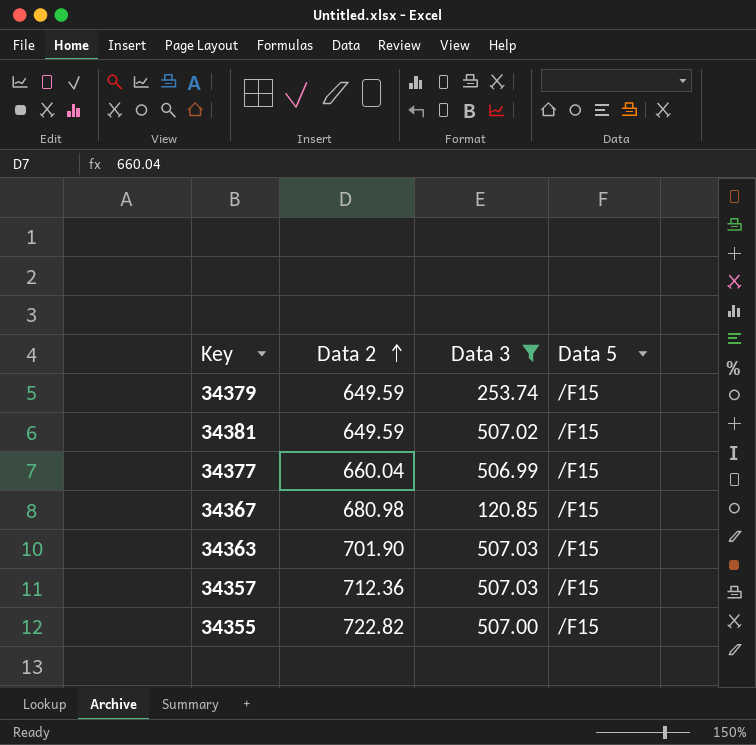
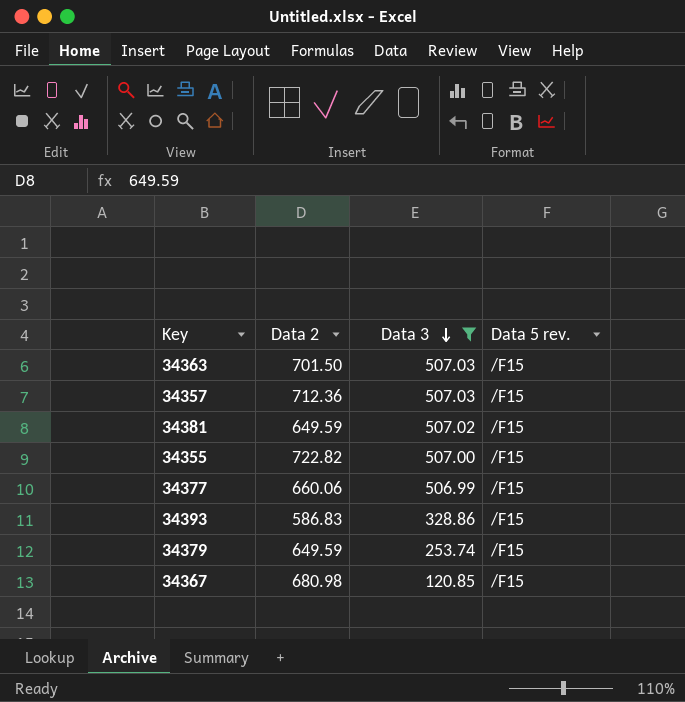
row order: Data 2 ascending -> Data 3 descending
column name: Data 5 -> Data 5 rev.
34363 | Data 2: 701.90 -> 701.50
34377 | Data 2: 660.04 -> 660.06
row 34393: none -> 586.83 | 328.86 | /F15

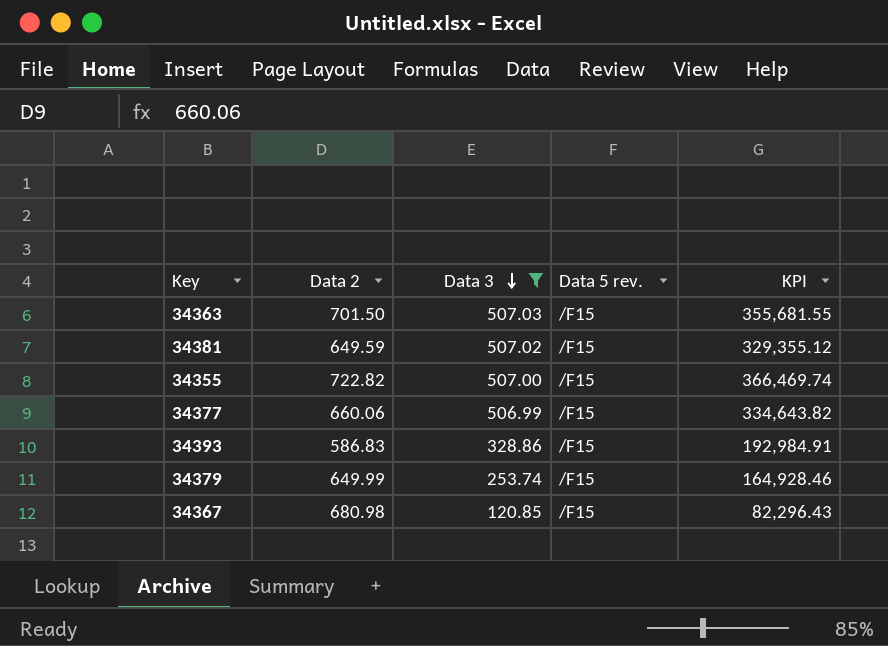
column KPI | formula: none -> [Data 2] * [Data 3]
row 34357: 712.36 | 507.03 | /F15 -> none
34379 | Data 2: 649.59 -> 649.99

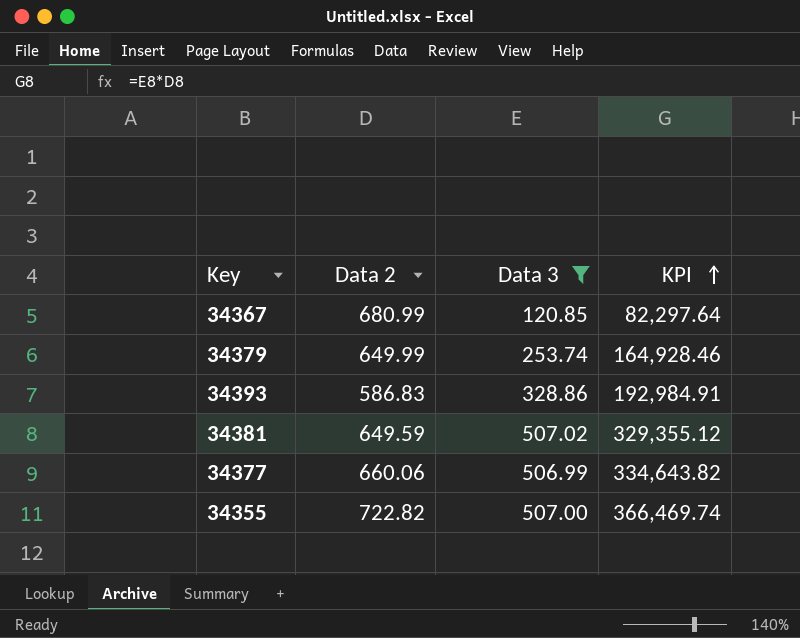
row order: Data 3 descending -> KPI ascending
column Data 5 rev. | position: 4 -> none
row 34363: 701.50 | 507.03 | /F15 | 355,681.55 -> none
34367 | Data 2: 680.98 -> 680.99
34367 | KPI: 82,296.43 -> 82,297.64

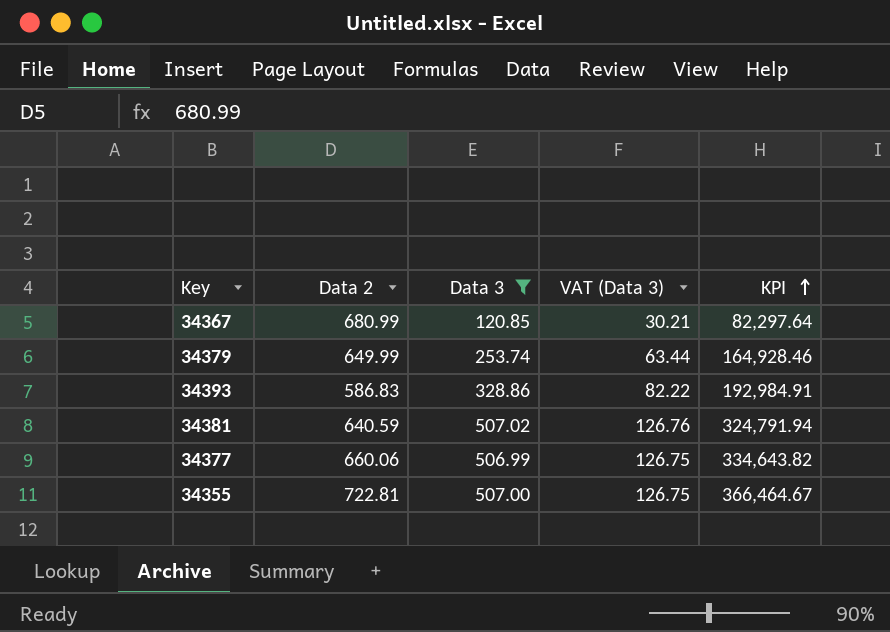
column VAT (Data 3) | formula: none -> [Data 3] * 0.25
34381 | Data 2: 649.59 -> 640.59
34381 | KPI: 329,355.12 -> 324,791.94
34355 | Data 2: 722.82 -> 722.81
34355 | KPI: 366,469.74 -> 366,464.67

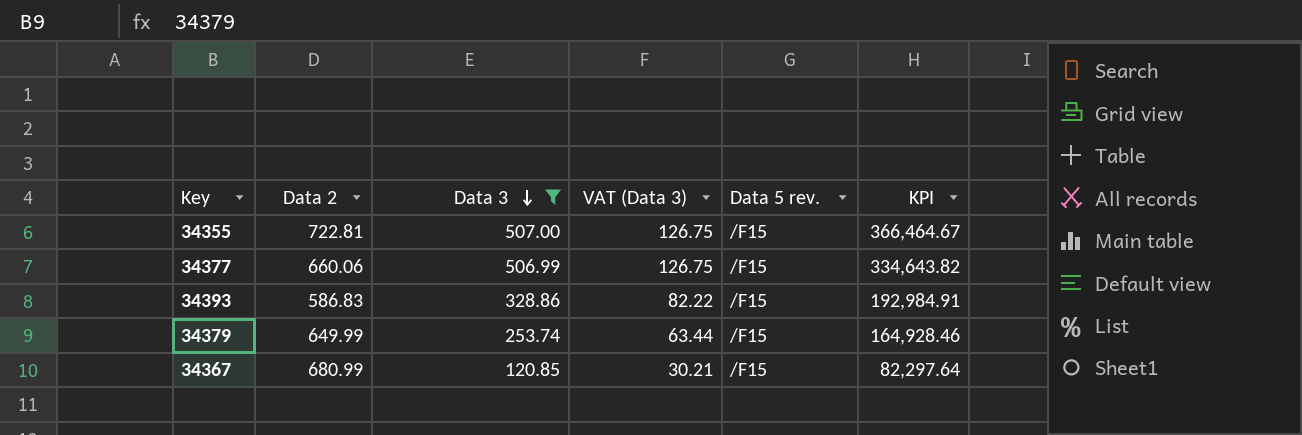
row order: KPI ascending -> Data 3 descending
column Data 5 rev. | position: none -> 5
row 34381: 640.59 | 507.02 | 126.76 | 324,791.94 -> none

